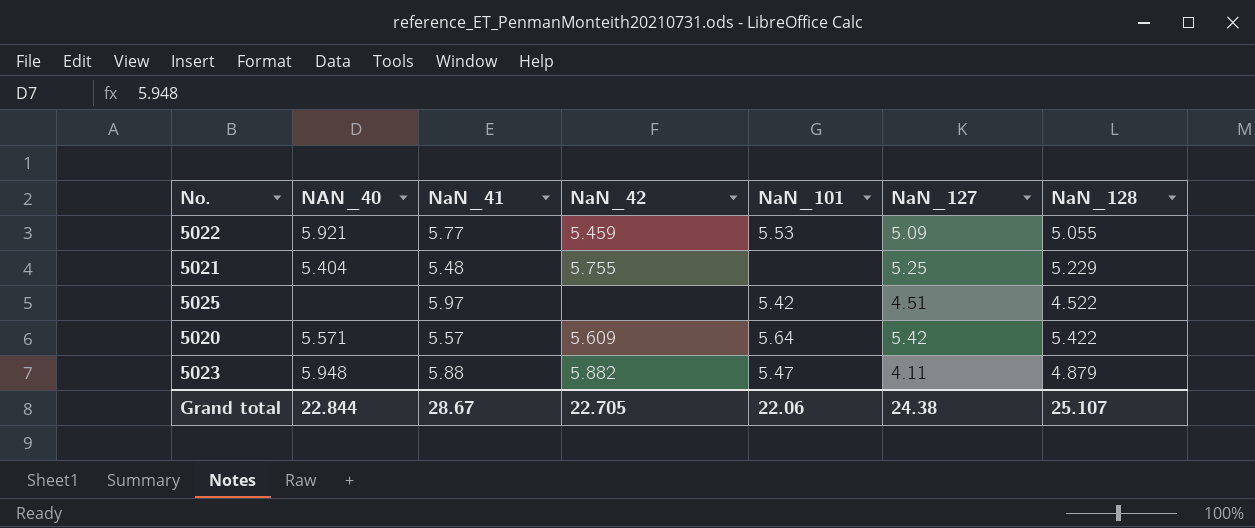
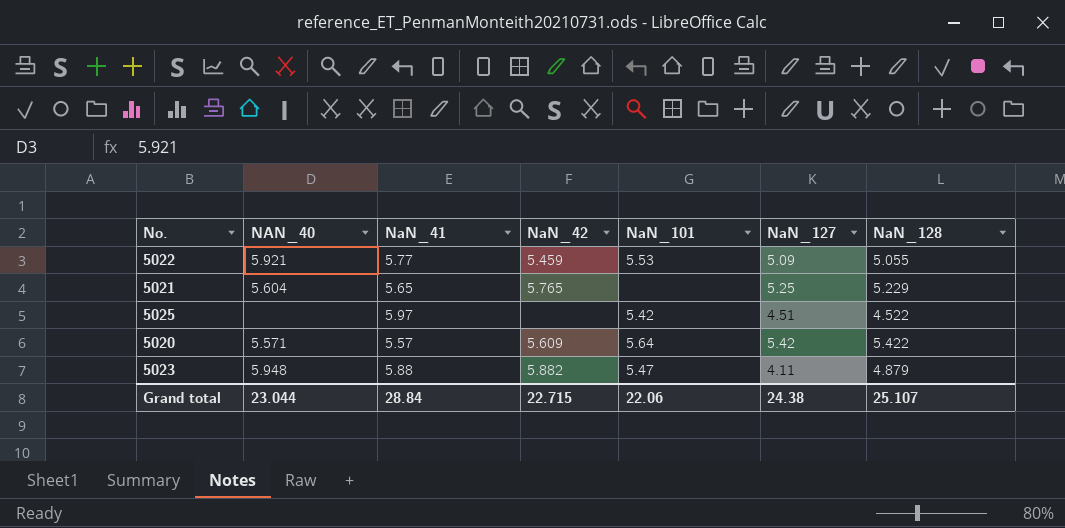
5021 | NAN_40: 5.404 -> 5.604
5021 | NaN_41: 5.48 -> 5.65
5021 | NaN_42: 5.755 -> 5.765
Grand total | NAN_40: 22.844 -> 23.044
Grand total | NaN_41: 28.67 -> 28.84
Grand total | NaN_42: 22.705 -> 22.715

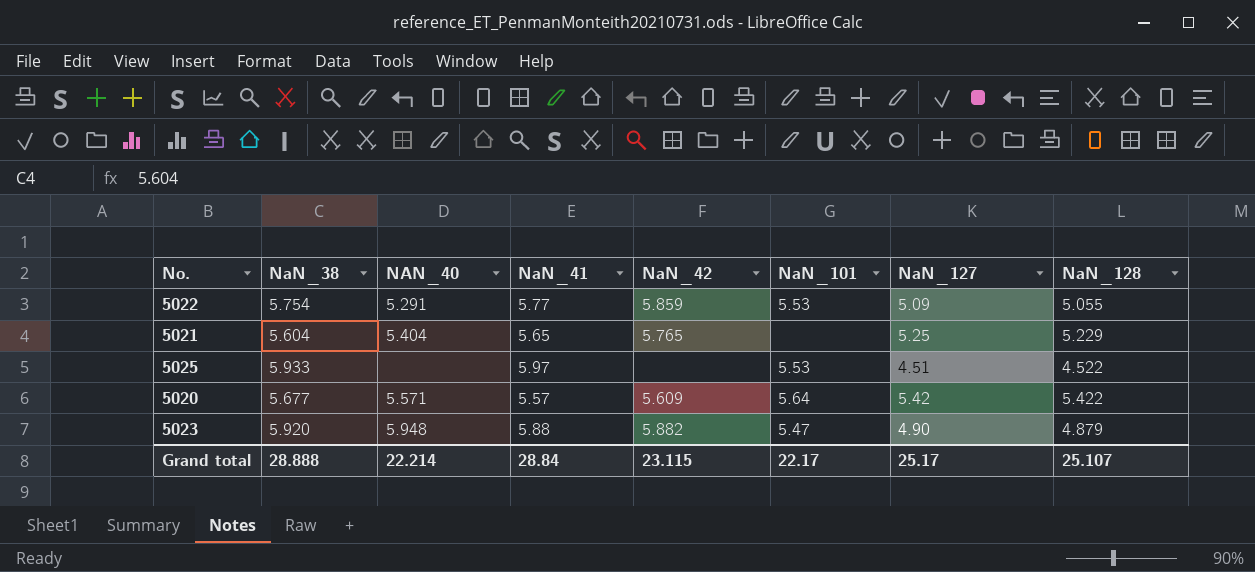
column NaN_38 | position: none -> 2
5022 | NAN_40: 5.921 -> 5.291
5022 | NaN_42: 5.459 -> 5.859
5021 | NAN_40: 5.604 -> 5.404
5025 | NaN_101: 5.42 -> 5.53
5023 | NaN_127: 4.11 -> 4.90
Grand total | NAN_40: 23.044 -> 22.214
Grand total | NaN_42: 22.715 -> 23.115
Grand total | NaN_101: 22.06 -> 22.17
Grand total | NaN_127: 24.38 -> 25.17

